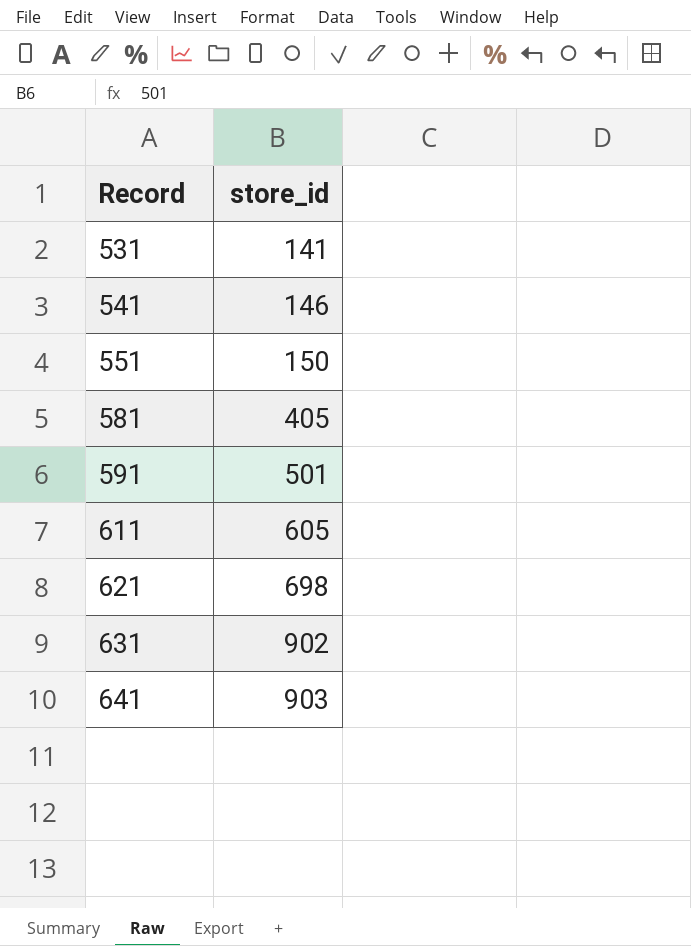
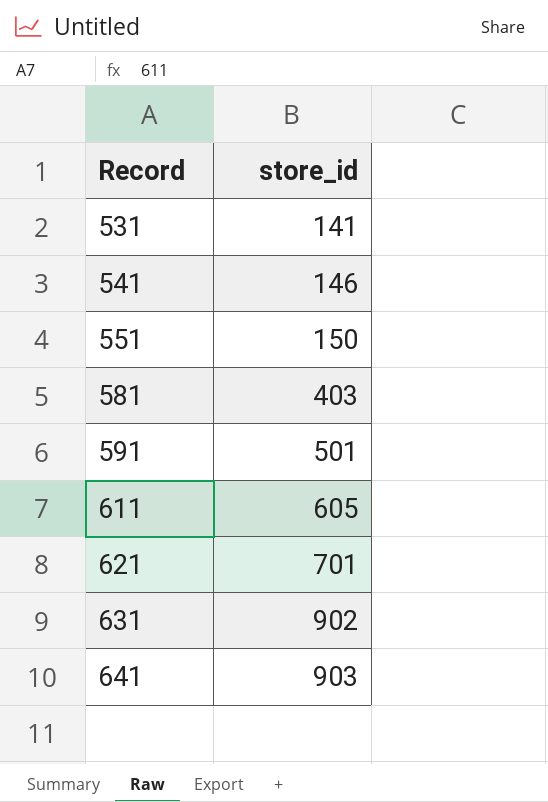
581 | store_id: 405 -> 403
621 | store_id: 698 -> 701

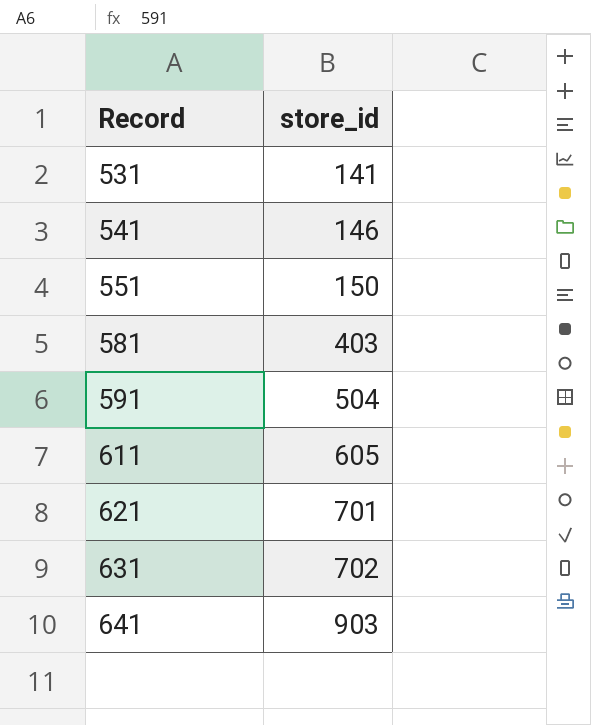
591 | store_id: 501 -> 504
631 | store_id: 902 -> 702

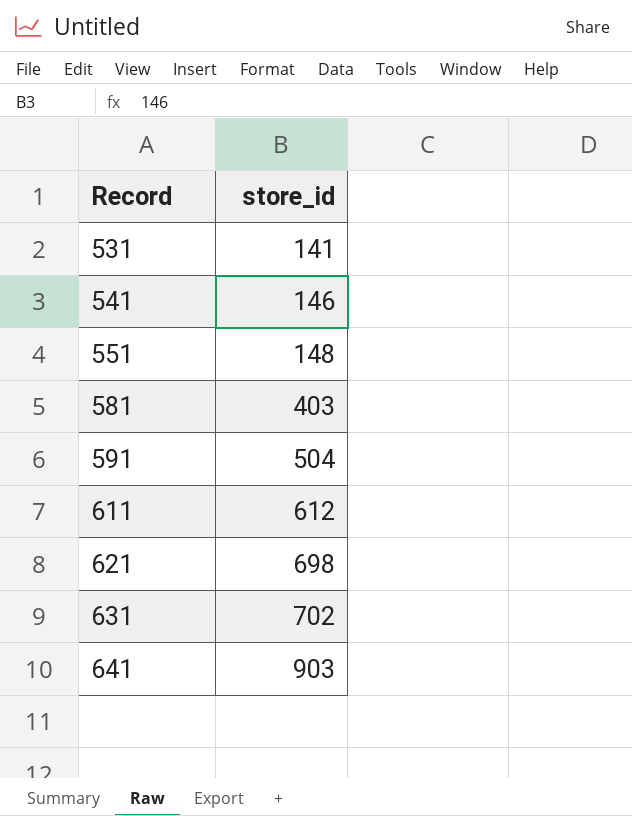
551 | store_id: 150 -> 148
611 | store_id: 605 -> 612
621 | store_id: 701 -> 698

